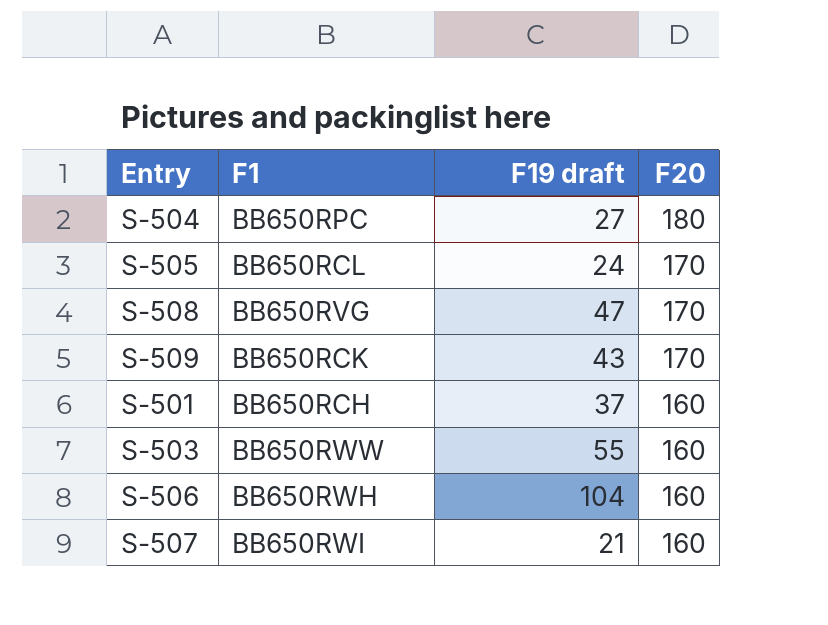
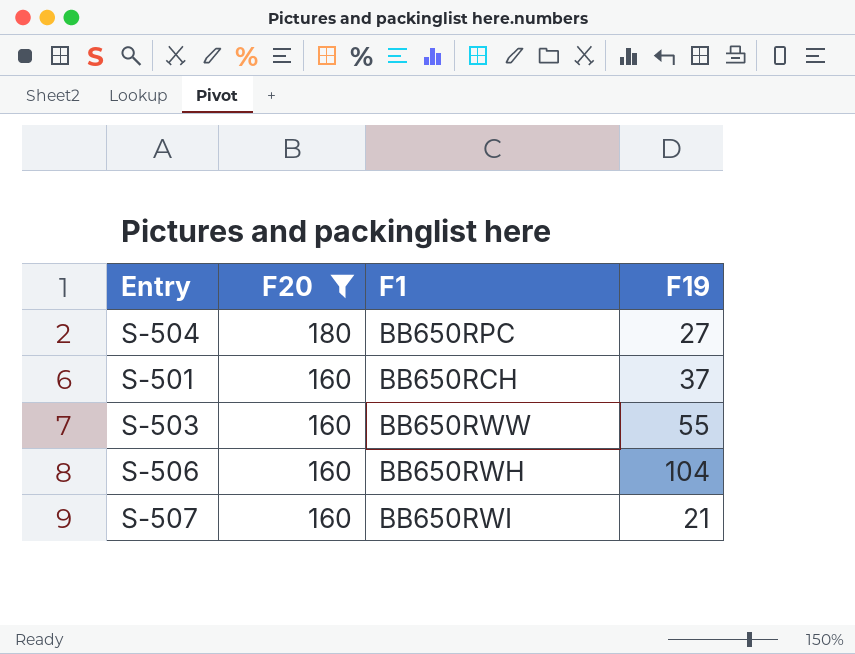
filter: none -> F20 != 170
column F20 | position: 4 -> 2
column name: F19 draft -> F19

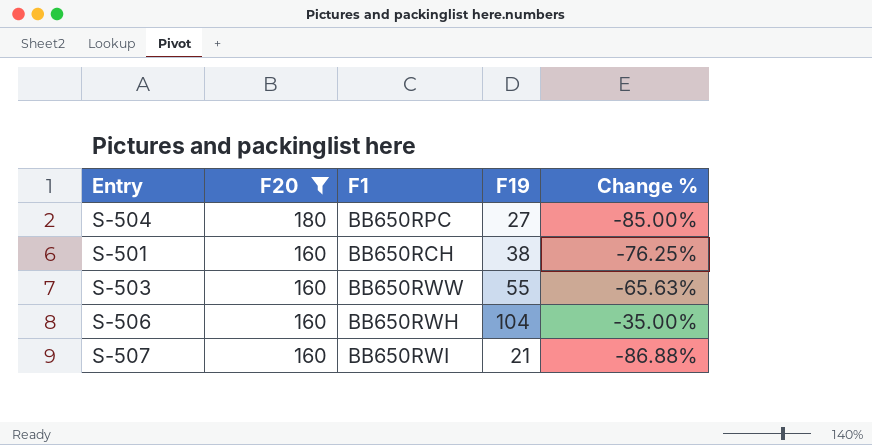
column Change % | formula: none -> ([F19] - [F20]) / [F20]
S-501 | F19: 37 -> 38

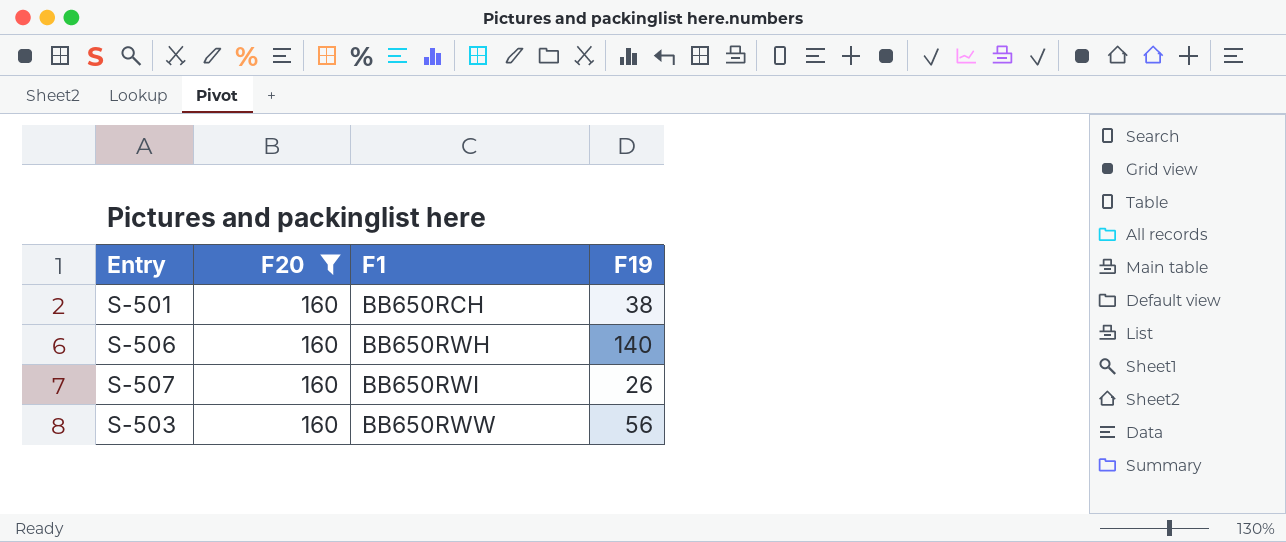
row order: F20 descending -> F1 ascending
column Change % | formula: ([F19] - [F20]) / [F20] -> none
row S-504: 180 | BB650RPC | 27 | -85.00% -> none
S-506 | F19: 104 -> 140
S-507 | F19: 21 -> 26
S-503 | F19: 55 -> 56

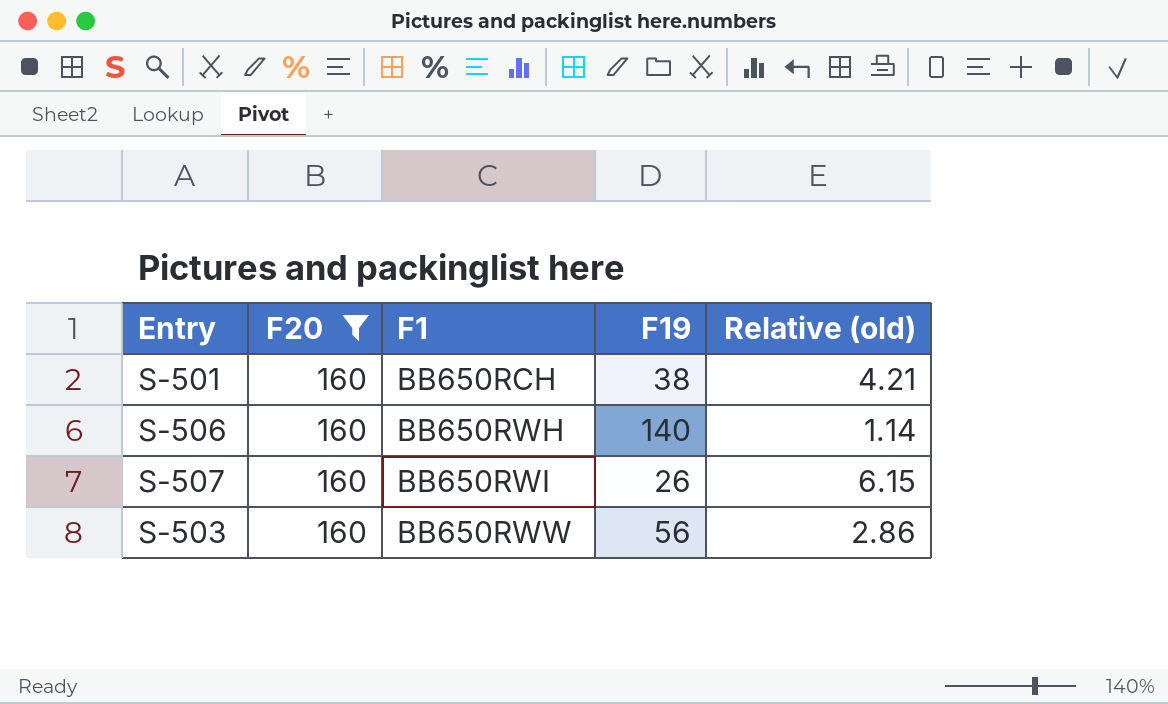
column Relative (old) | formula: none -> [F20] / [F19]

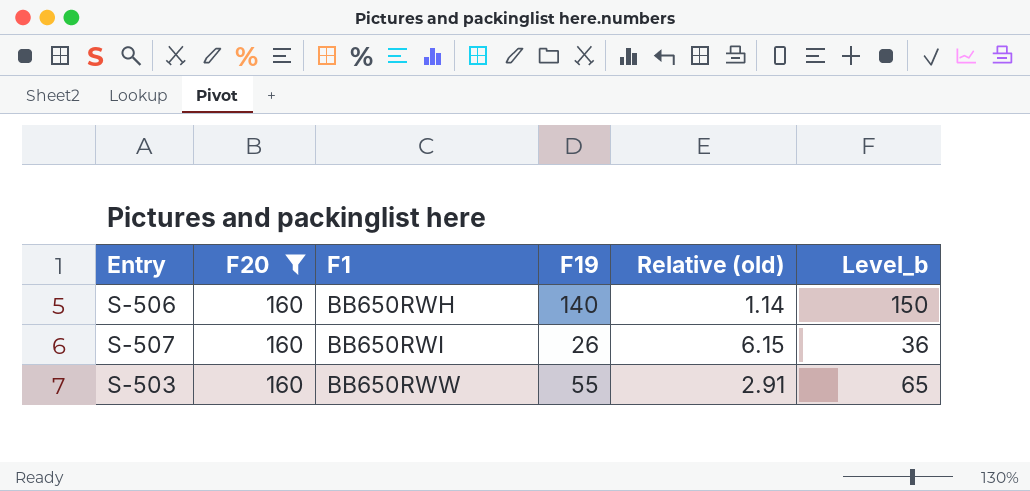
column Level_b | formula: none -> [F19] + 10
row S-501: 160 | BB650RCH | 38 | 4.21 -> none
S-503 | F19: 56 -> 55
S-503 | Relative (old): 2.86 -> 2.91

